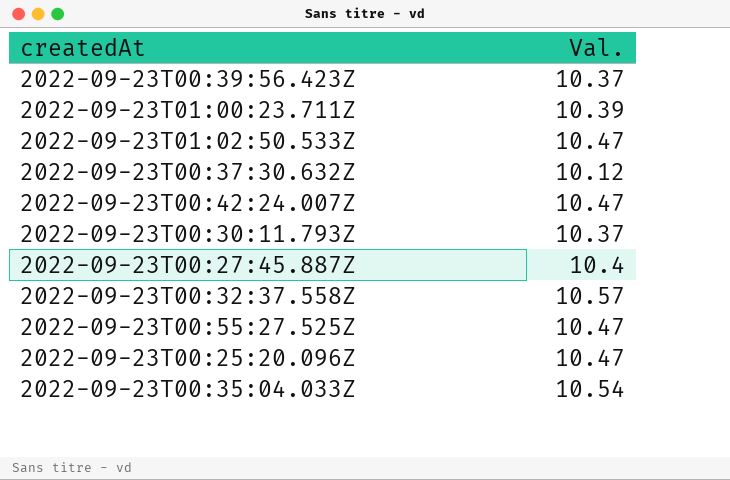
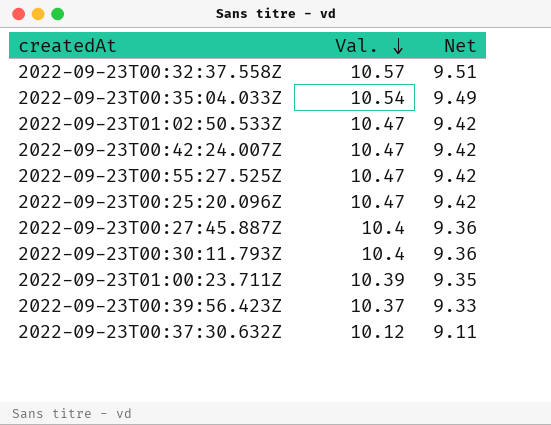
row order: none -> Val. descending
column Net | formula: none -> [Val.] * 0.9
2022-09-23T00:30:11.793Z | Val.: 10.37 -> 10.4

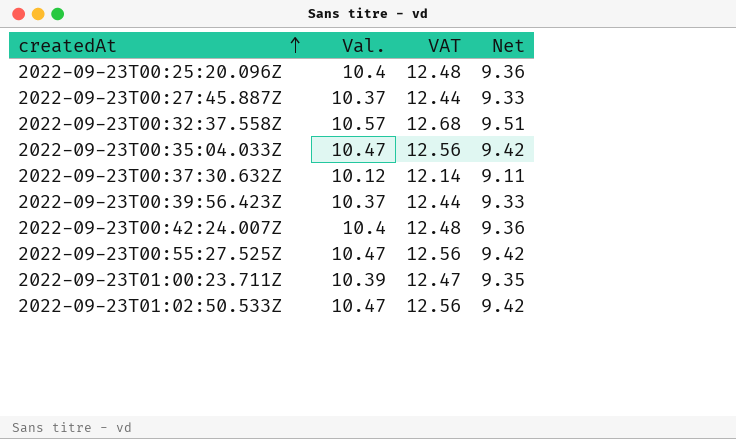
row order: Val. descending -> createdAt ascending
column VAT | formula: none -> [Val.] * 1.2
row 2022-09-23T00:30:11.793Z: 10.4 | 9.36 -> none
2022-09-23T00:25:20.096Z | Val.: 10.47 -> 10.4
2022-09-23T00:25:20.096Z | Net: 9.42 -> 9.36
2022-09-23T00:27:45.887Z | Val.: 10.4 -> 10.37
2022-09-23T00:27:45.887Z | Net: 9.36 -> 9.33
2022-09-23T00:35:04.033Z | Val.: 10.54 -> 10.47
2022-09-23T00:35:04.033Z | Net: 9.49 -> 9.42
2022-09-23T00:42:24.007Z | Val.: 10.47 -> 10.4
2022-09-23T00:42:24.007Z | Net: 9.42 -> 9.36

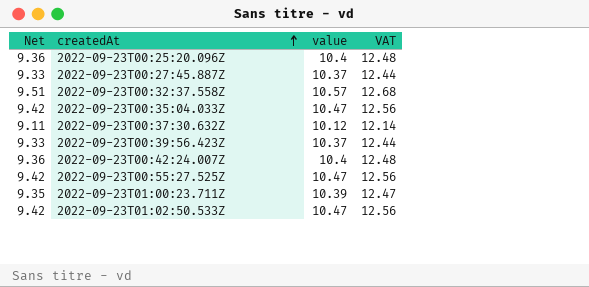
column Net | position: 4 -> 1
column name: Val. -> value

